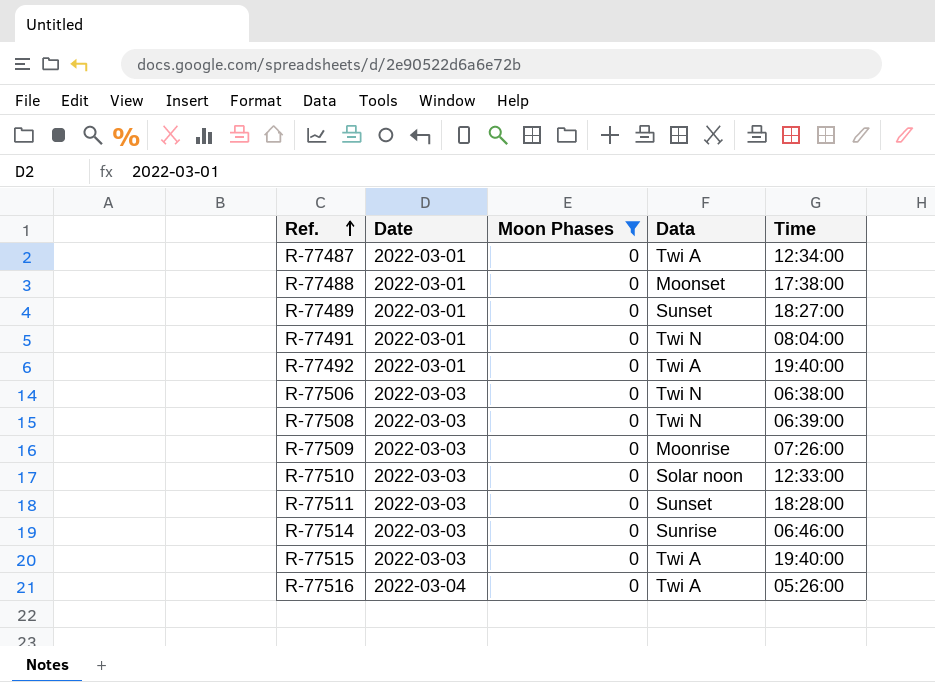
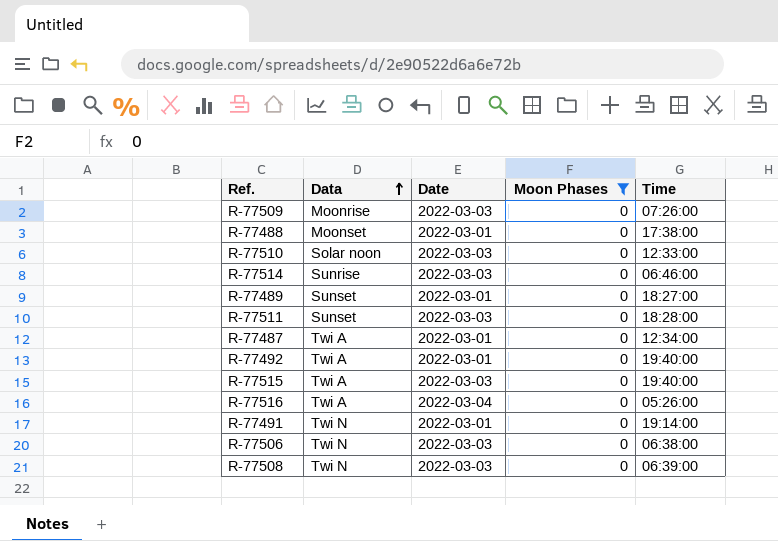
row order: Ref. ascending -> Data ascending
column Data | position: 4 -> 2
R-77491 | Time: 08:04:00 -> 19:14:00

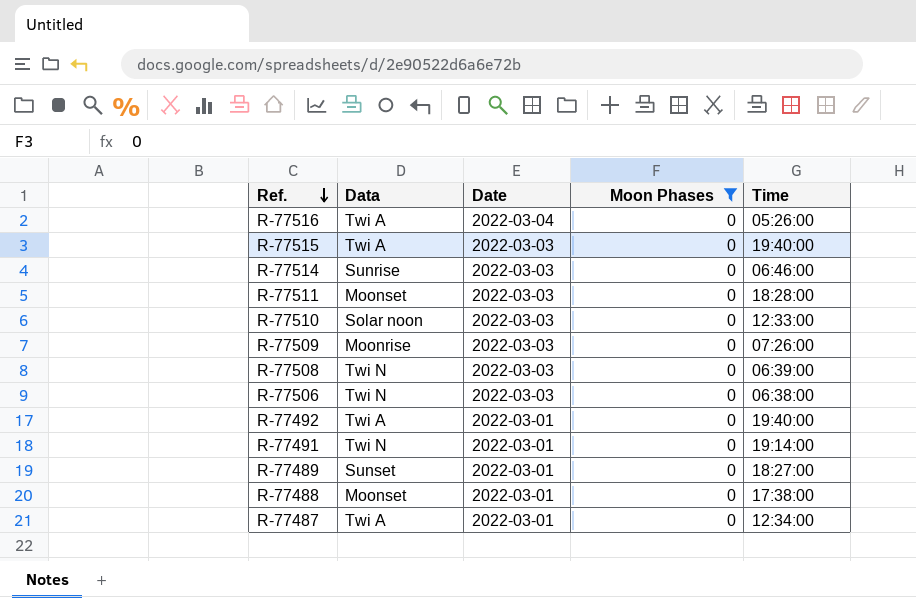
row order: Data ascending -> Ref. descending
R-77511 | Data: Sunset -> Moonset

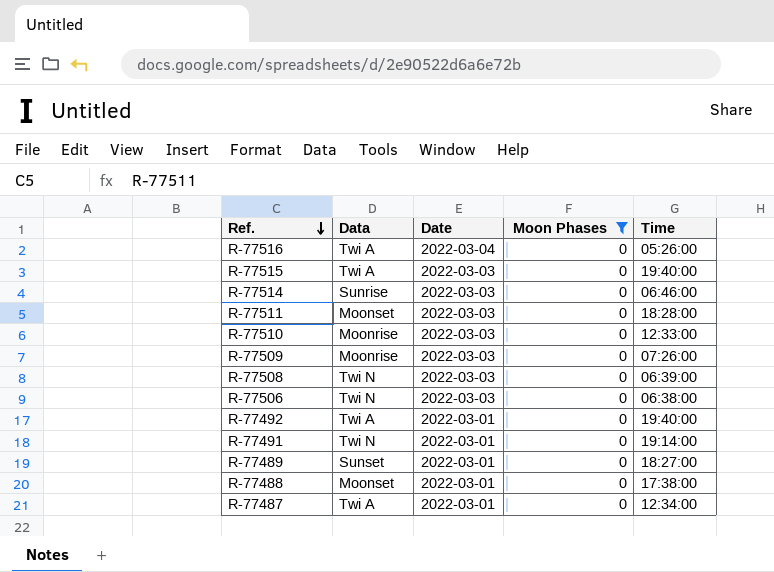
R-77510 | Data: Solar noon -> Moonrise

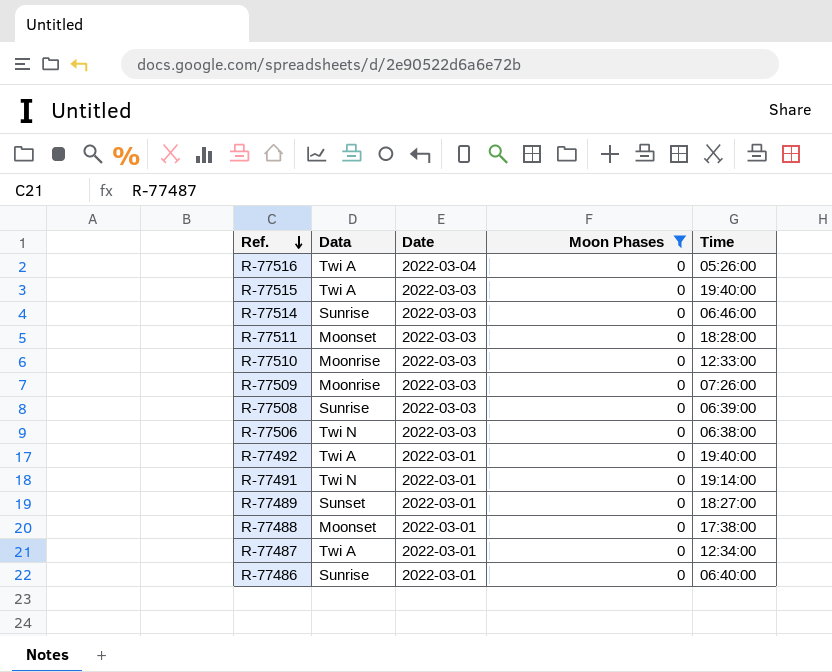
R-77508 | Data: Twi N -> Sunrise
row R-77486: none -> Sunrise | 2022-03-01 | 0 | 06:40:00

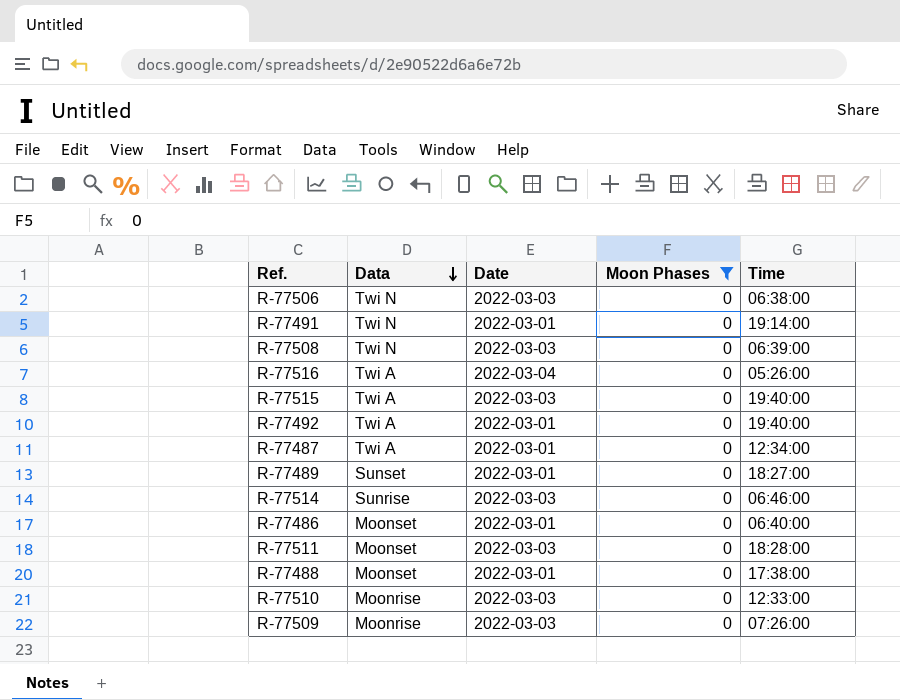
row order: Ref. descending -> Data descending
R-77508 | Data: Sunrise -> Twi N
R-77486 | Data: Sunrise -> Moonset

